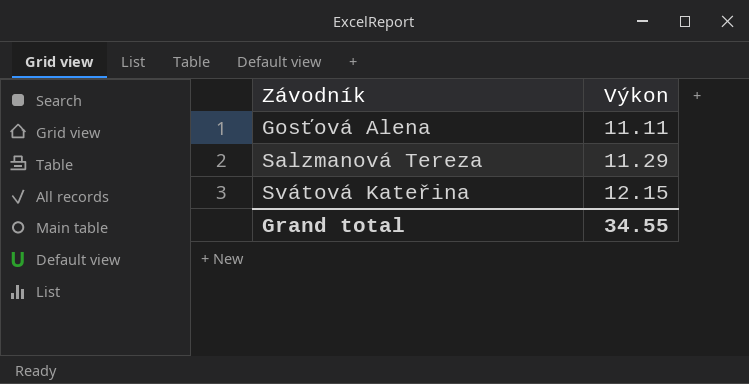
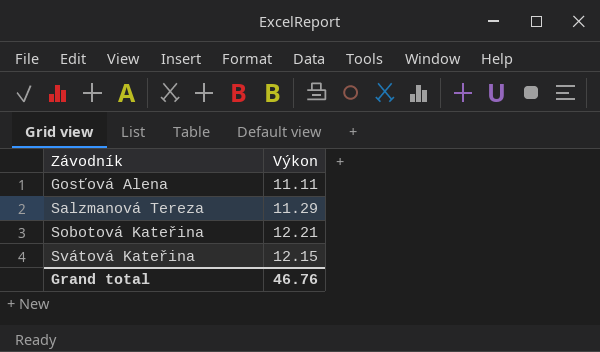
row Sobotová Kateřina: none -> 12.21
Grand total | Výkon: 34.55 -> 46.76

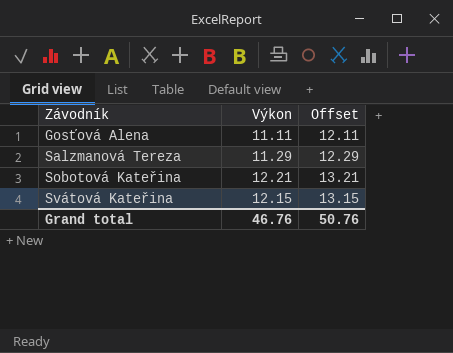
column Offset | formula: none -> [Výkon] + 1

